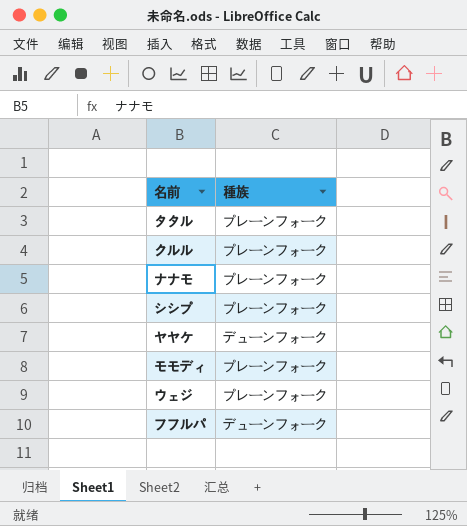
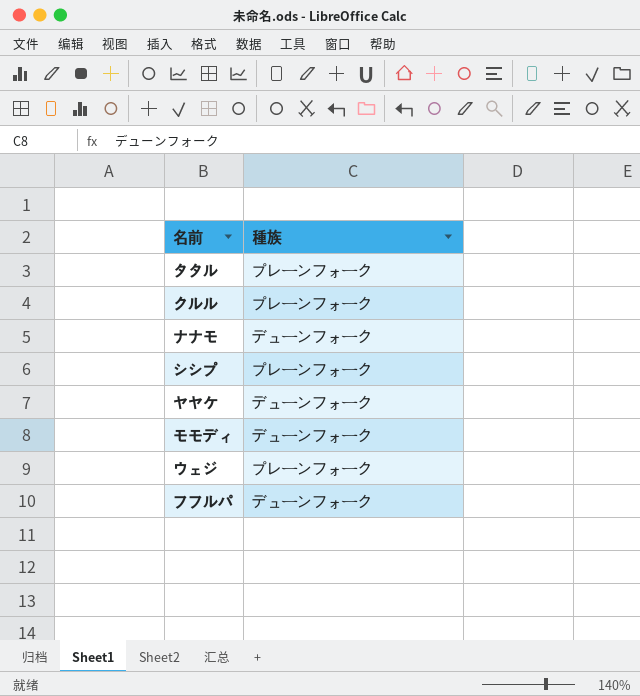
ナナモ | 種族: プレーンフォーク -> デューンフォーク
モモディ | 種族: プレーンフォーク -> デューンフォーク

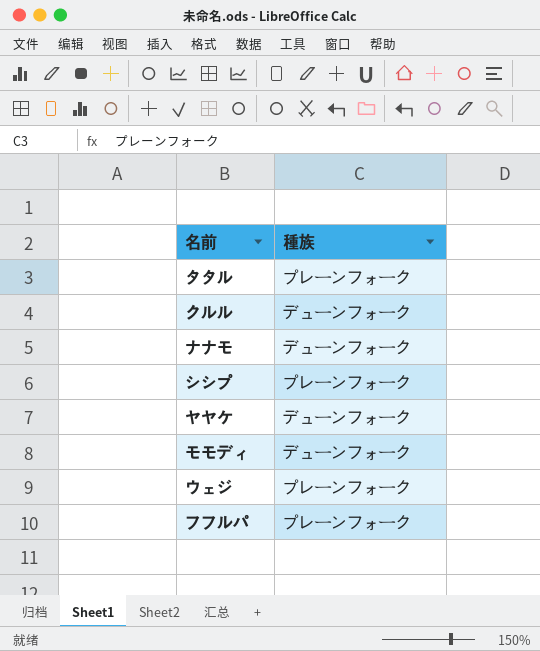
クルル | 種族: プレーンフォーク -> デューンフォーク
フフルパ | 種族: デューンフォーク -> プレーンフォーク

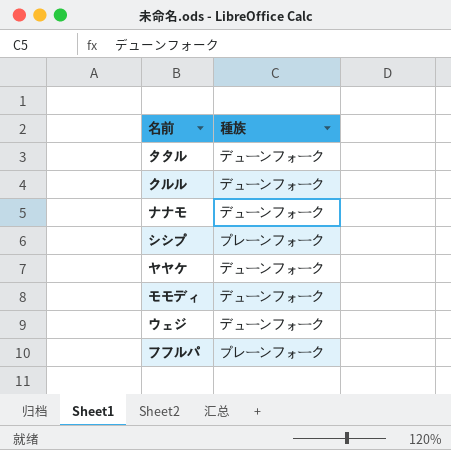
タタル | 種族: プレーンフォーク -> デューンフォーク
ウェジ | 種族: プレーンフォーク -> デューンフォーク

